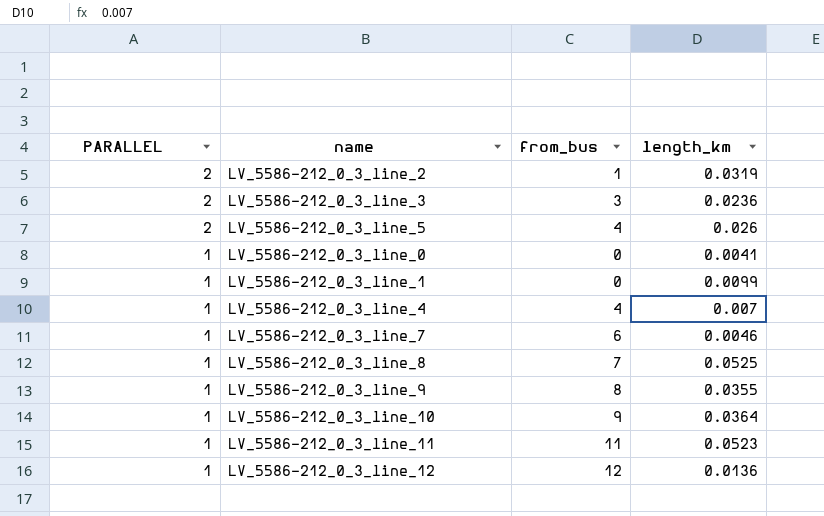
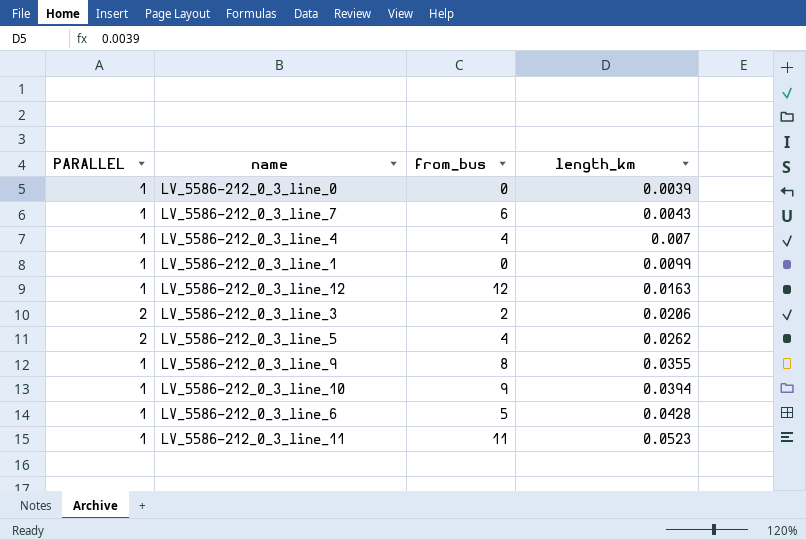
row order: PARALLEL descending -> length_km ascending
row LV_5586-212_0_3_line_2: 2 | 1 | 0.0319 -> none
row LV_5586-212_0_3_line_8: 1 | 7 | 0.0525 -> none
LV_5586-212_0_3_line_0 | length_km: 0.0041 -> 0.0039
LV_5586-212_0_3_line_7 | length_km: 0.0046 -> 0.0043
LV_5586-212_0_3_line_12 | length_km: 0.0136 -> 0.0163
LV_5586-212_0_3_line_3 | from_bus: 3 -> 2
LV_5586-212_0_3_line_3 | length_km: 0.0236 -> 0.0206
LV_5586-212_0_3_line_5 | length_km: 0.026 -> 0.0262
LV_5586-212_0_3_line_10 | length_km: 0.0364 -> 0.0394
row LV_5586-212_0_3_line_6: none -> 1 | 5 | 0.0428

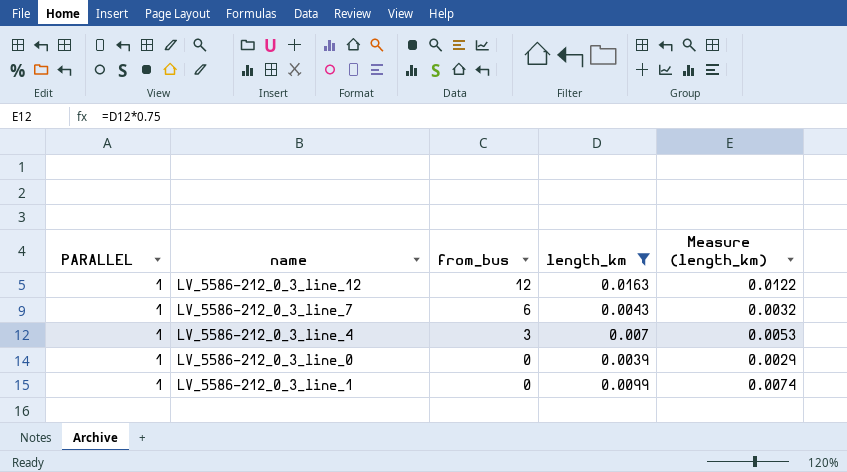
filter: none -> length_km <= 0.0163
row order: length_km ascending -> from_bus descending
column Measure (length_km) | formula: none -> [length_km] * 0.75
LV_5586-212_0_3_line_4 | from_bus: 4 -> 3

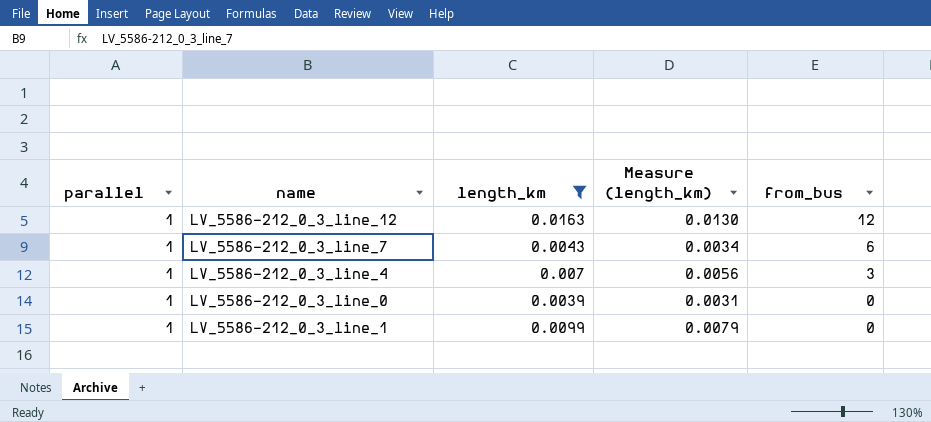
column name: PARALLEL -> parallel
column Measure (length_km) | formula: [length_km] * 0.75 -> [length_km] * 0.8
column from_bus | position: 3 -> 5

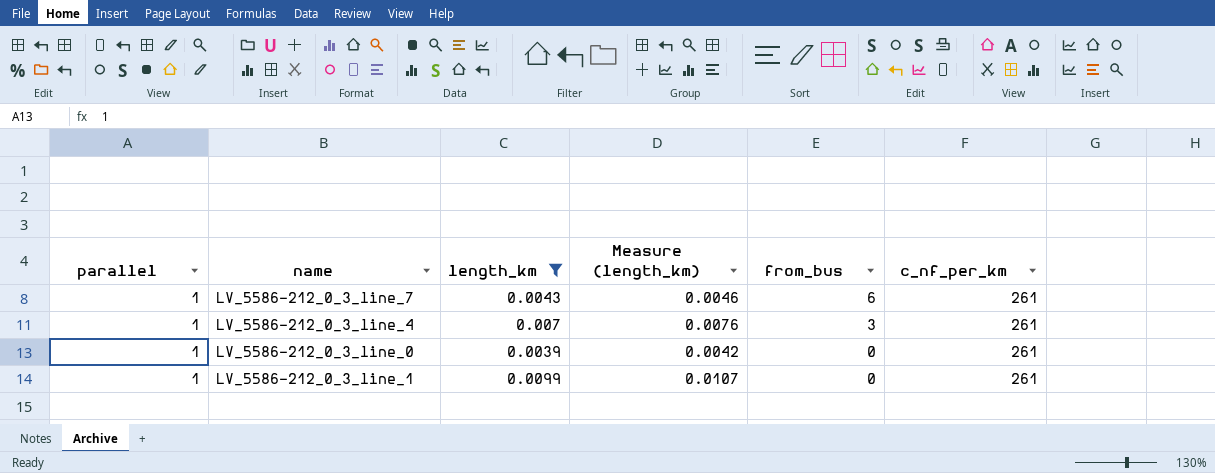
column Measure (length_km) | formula: [length_km] * 0.8 -> [length_km] * 1.08
column c_nf_per_km | position: none -> 6
row LV_5586-212_0_3_line_12: 1 | 0.0163 | 0.0130 | 12 -> none

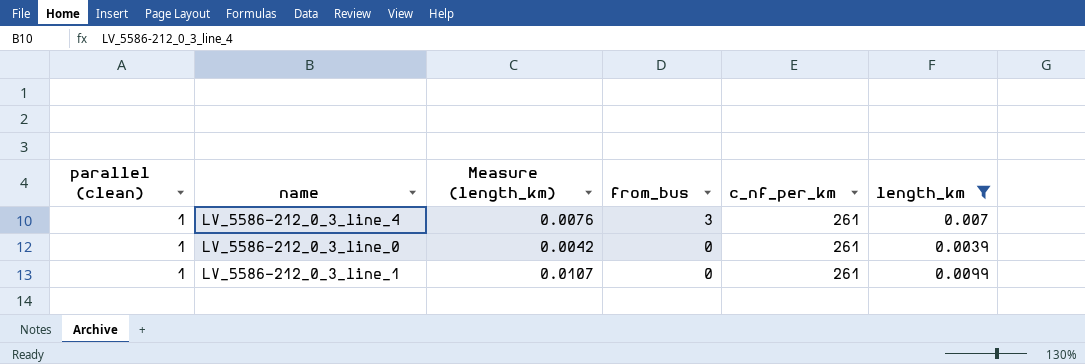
column name: parallel -> parallel (clean)
column length_km | position: 3 -> 6
row LV_5586-212_0_3_line_7: 1 | 0.0043 | 0.0046 | 6 | 261 -> none

